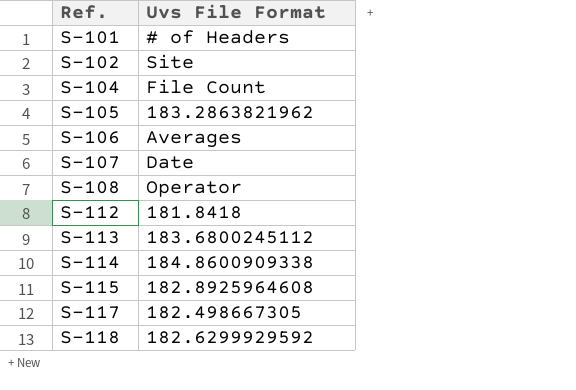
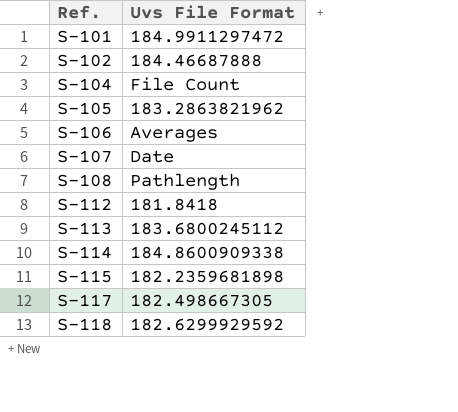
S-101 | Uvs File Format: # of Headers -> 184.9911297472
S-102 | Uvs File Format: Site -> 184.46687888
S-108 | Uvs File Format: Operator -> Pathlength
S-115 | Uvs File Format: 182.8925964608 -> 182.2359681898

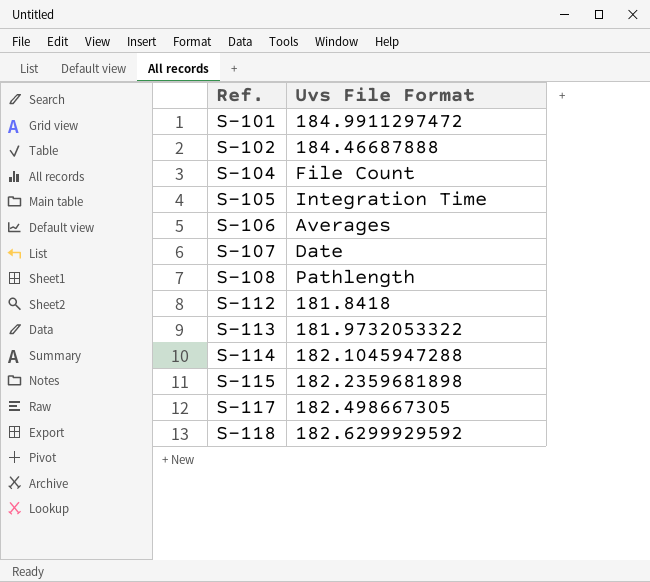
S-105 | Uvs File Format: 183.2863821962 -> Integration Time
S-113 | Uvs File Format: 183.6800245112 -> 181.9732053322
S-114 | Uvs File Format: 184.8600909338 -> 182.1045947288

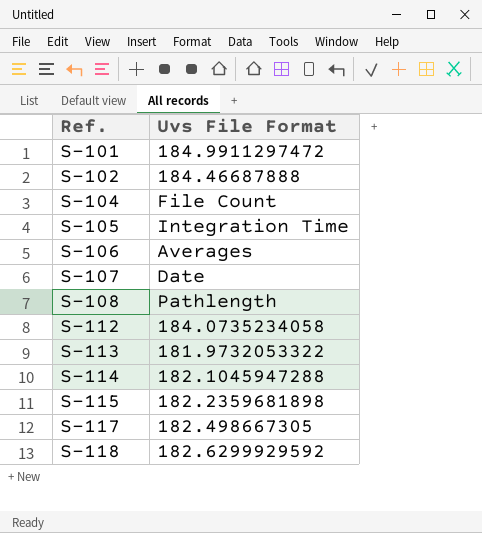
S-112 | Uvs File Format: 181.8418 -> 184.0735234058

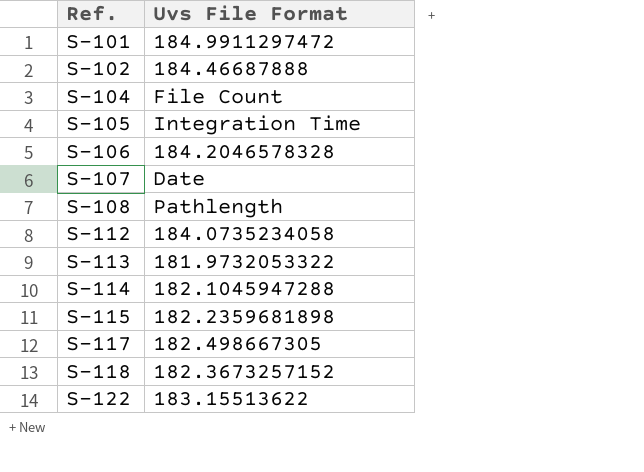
S-106 | Uvs File Format: Averages -> 184.2046578328
S-118 | Uvs File Format: 182.6299929592 -> 182.3673257152
row S-122: none -> 183.15513622

